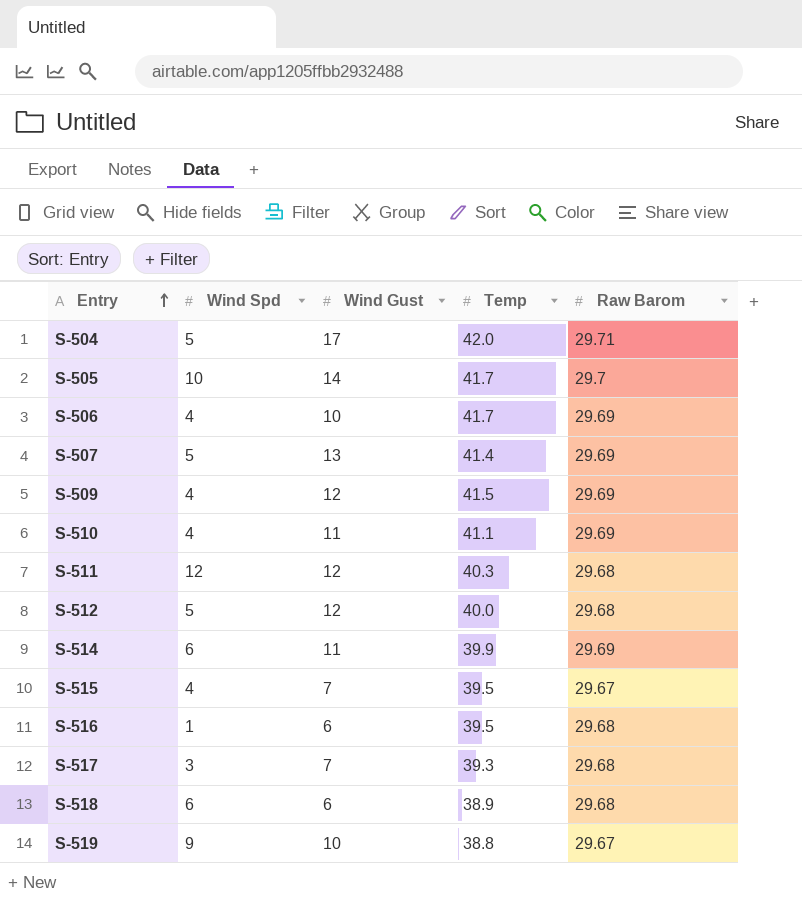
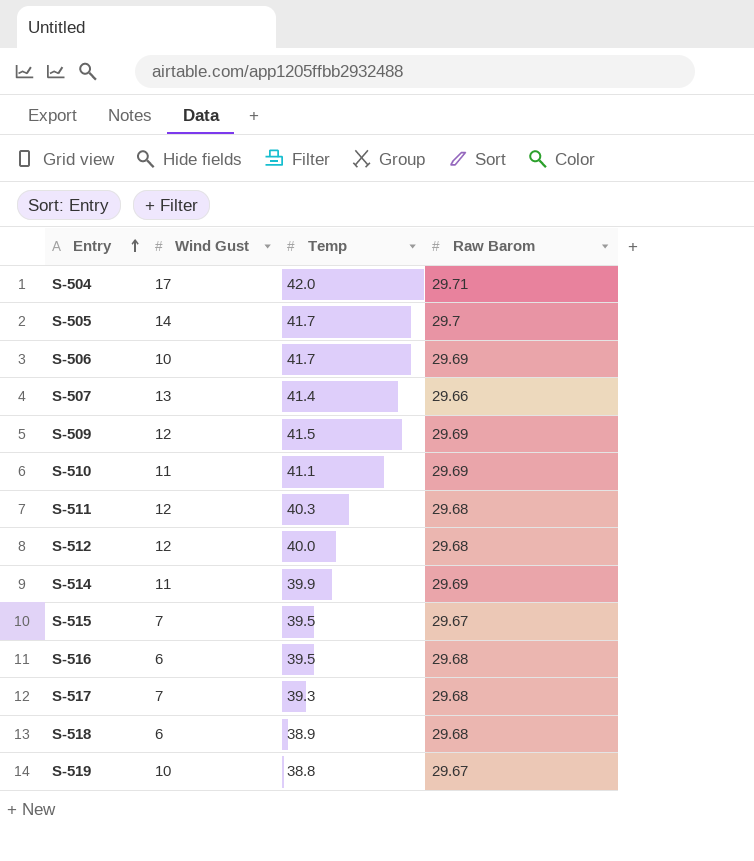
column Wind Spd | position: 2 -> none
S-507 | Raw Barom: 29.69 -> 29.66

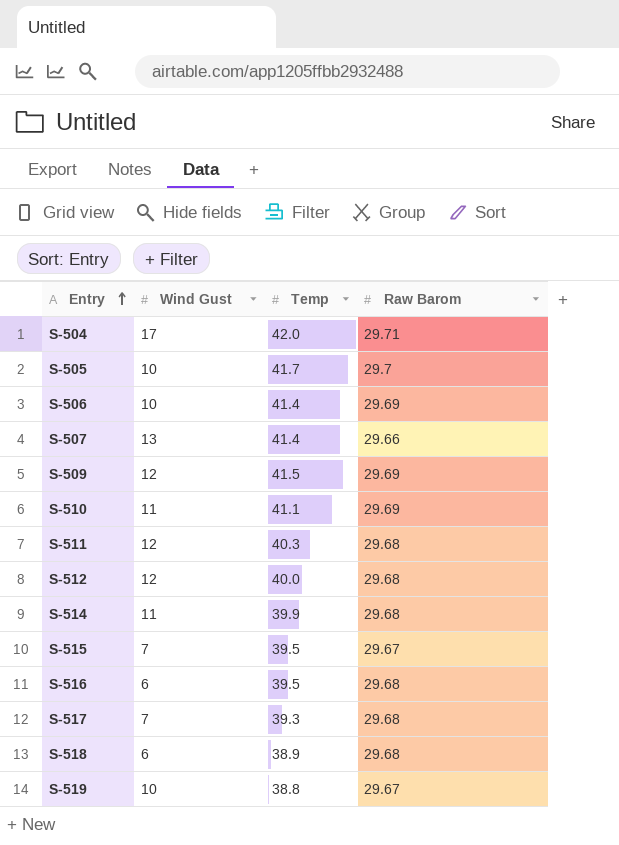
S-505 | Wind Gust: 14 -> 10
S-506 | Temp: 41.7 -> 41.4
S-514 | Raw Barom: 29.69 -> 29.68

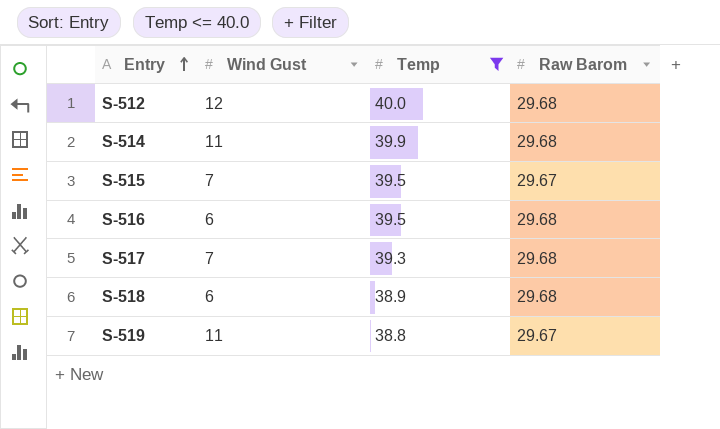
filter: none -> Temp <= 40.0
S-519 | Wind Gust: 10 -> 11

